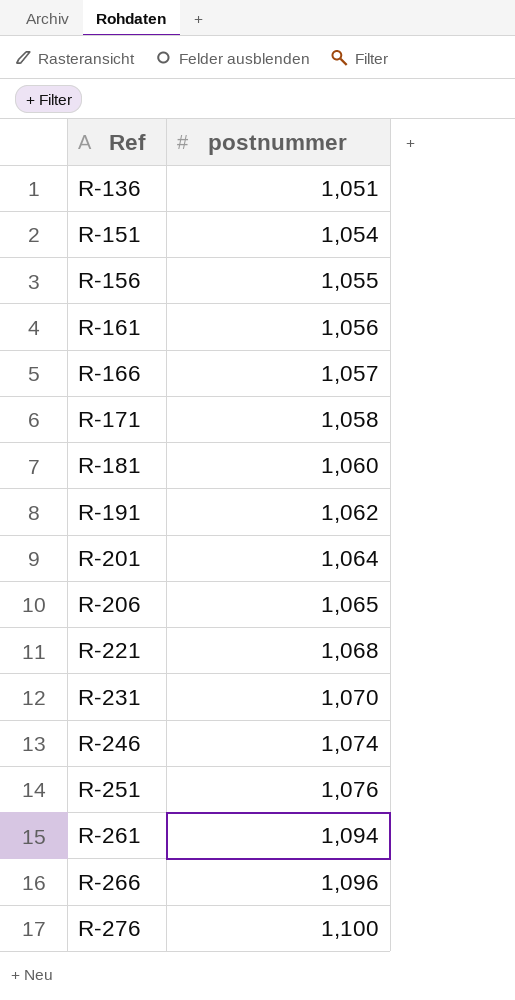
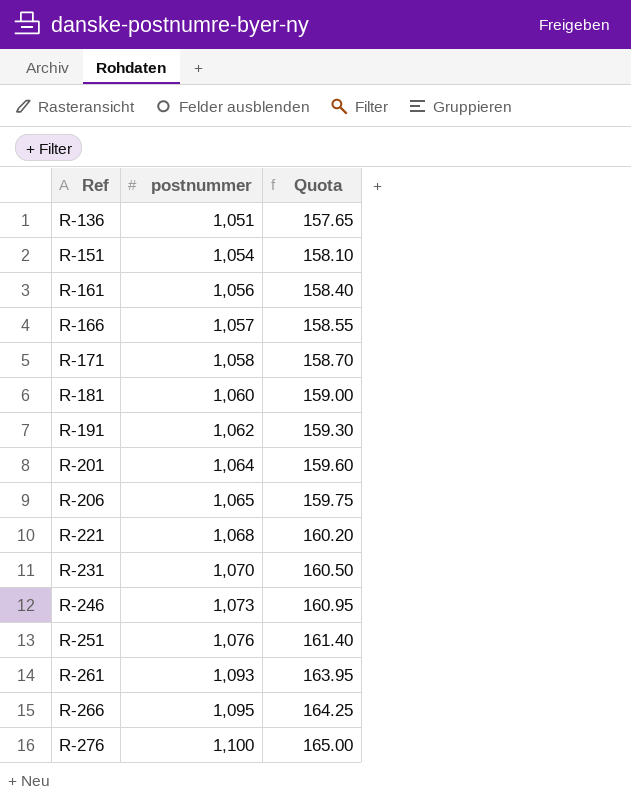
column Quota | formula: none -> [postnummer] * 0.15
row R-156: 1,055 -> none
R-246 | postnummer: 1,074 -> 1,073
R-261 | postnummer: 1,094 -> 1,093
R-266 | postnummer: 1,096 -> 1,095

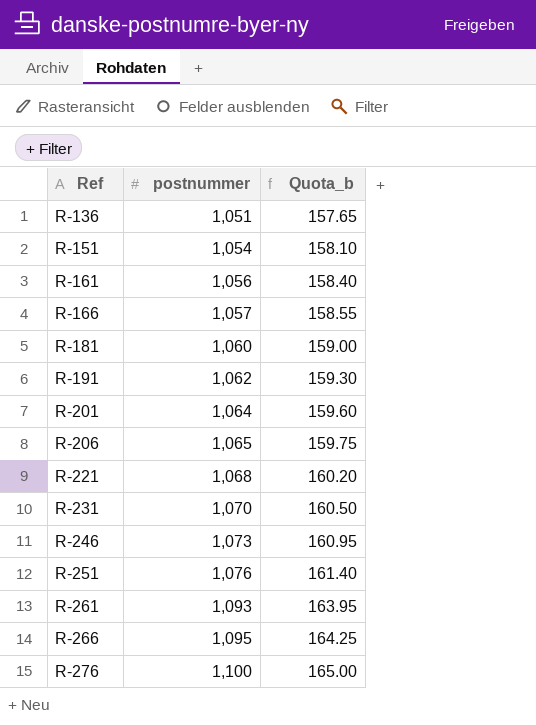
column name: Quota -> Quota_b
row R-171: 1,058 | 158.70 -> none

